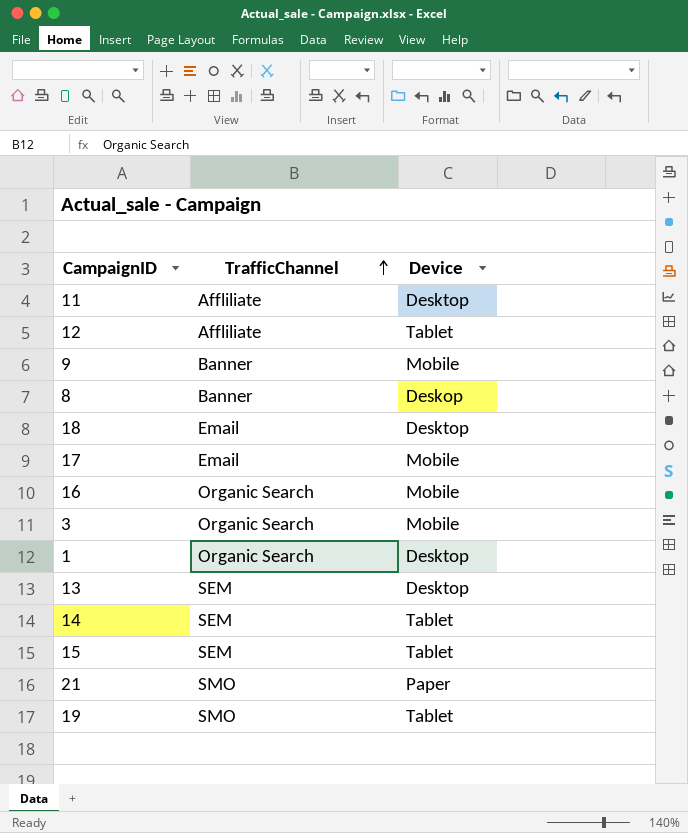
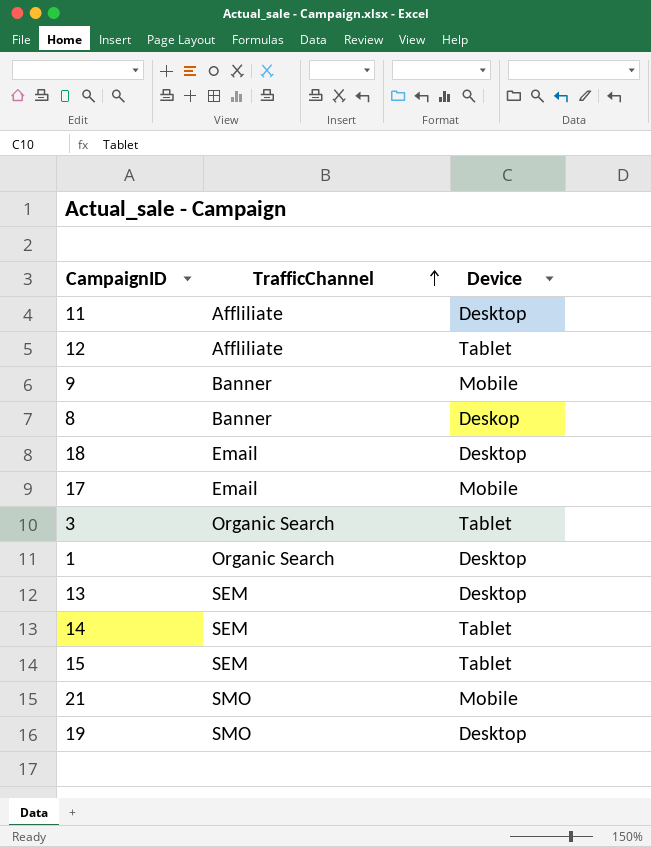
row 16: Organic Search | Mobile -> none
3 | Device: Mobile -> Tablet
21 | Device: Paper -> Mobile
19 | Device: Tablet -> Desktop

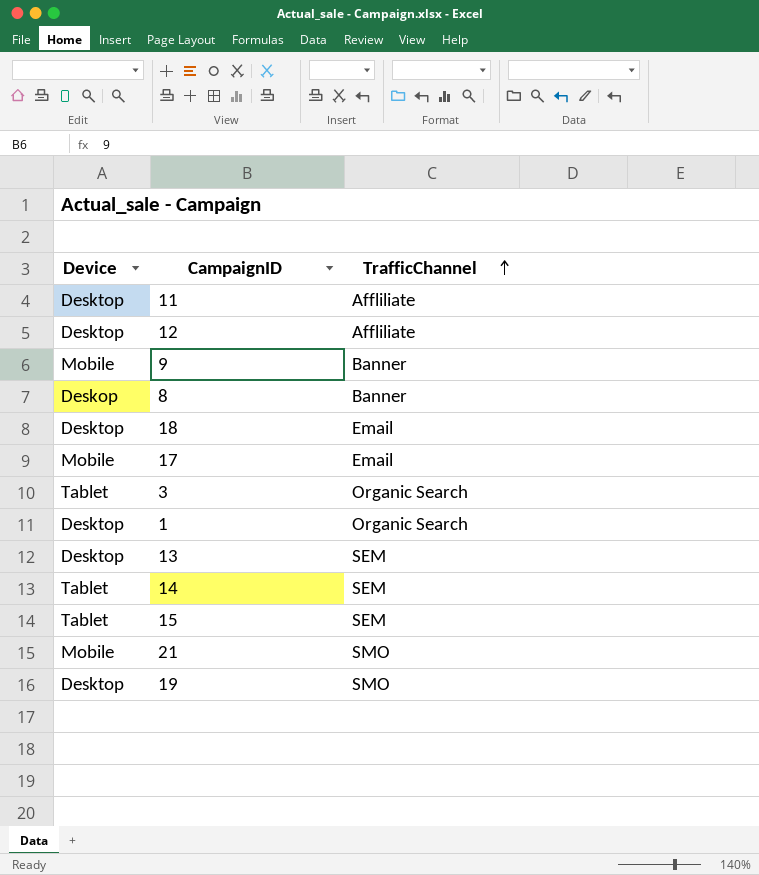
column Device | position: 3 -> 1
12 | Device: Tablet -> Desktop

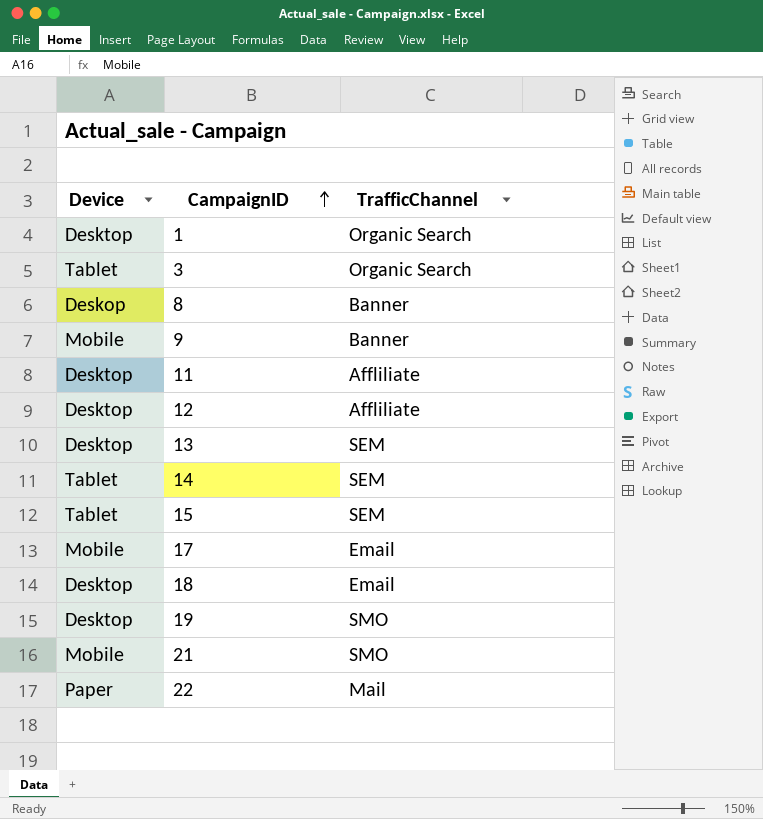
row order: TrafficChannel ascending -> CampaignID ascending
row 22: none -> Paper | Mail

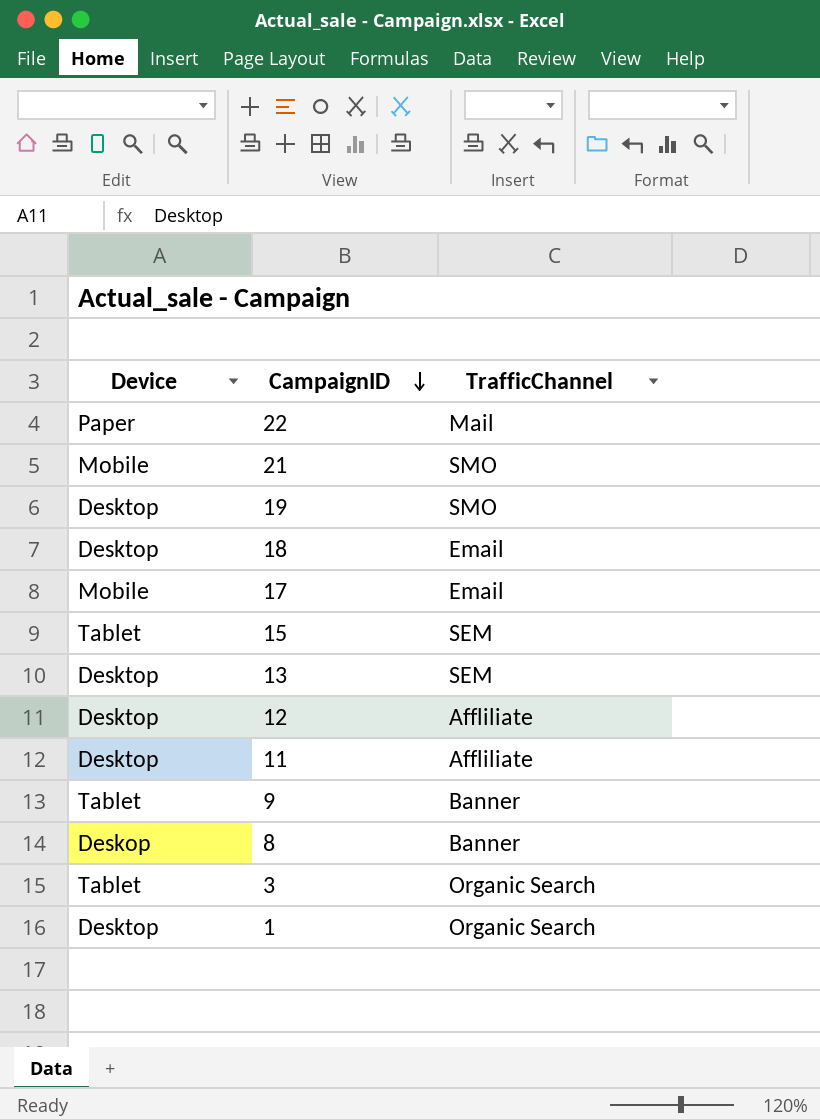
row order: CampaignID ascending -> CampaignID descending
row 14: Tablet | SEM -> none
9 | Device: Mobile -> Tablet

